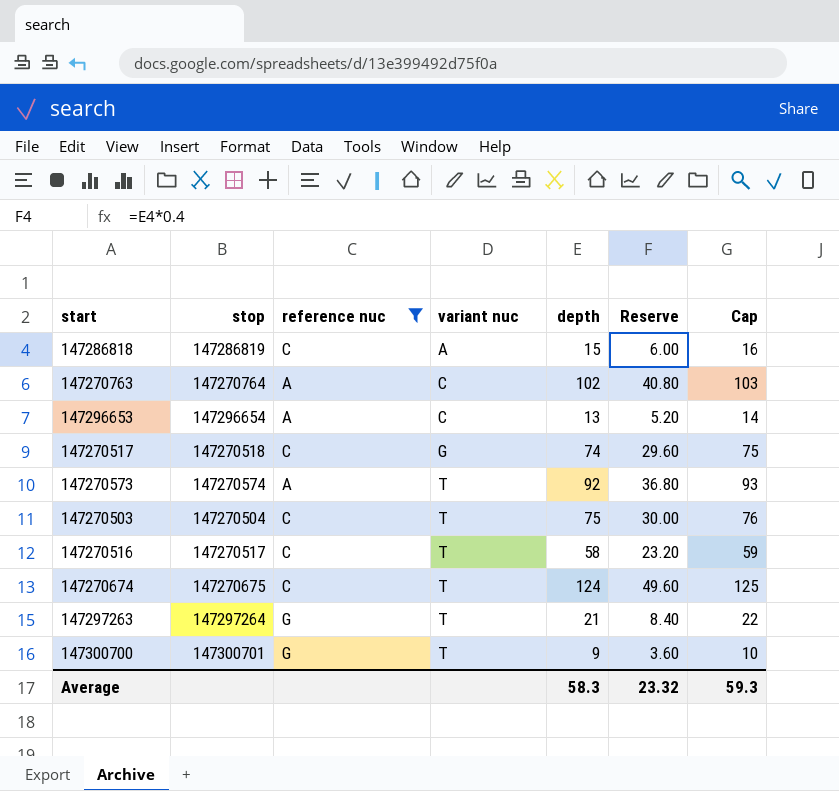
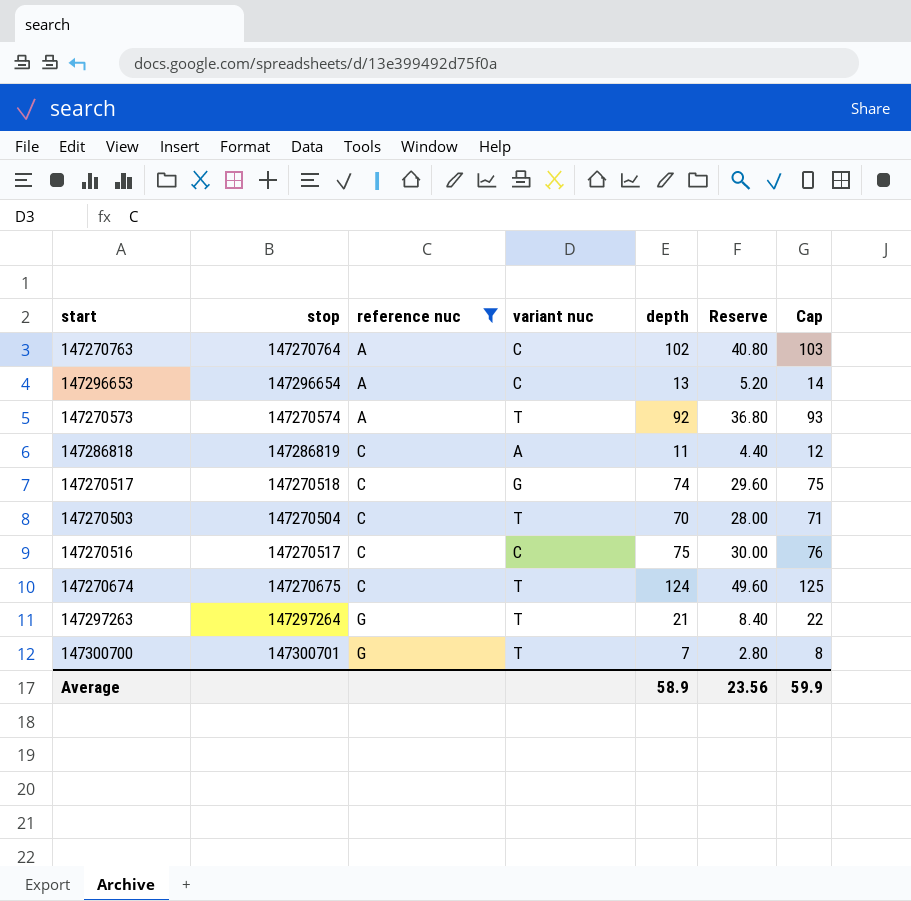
row order: variant nuc ascending -> reference nuc ascending
147286818 | depth: 15 -> 11
147286818 | Reserve: 6.00 -> 4.40
147286818 | Cap: 16 -> 12
147270503 | depth: 75 -> 70
147270503 | Reserve: 30.00 -> 28.00
147270503 | Cap: 76 -> 71
147270516 | variant nuc: T -> C
147270516 | depth: 58 -> 75
147270516 | Reserve: 23.20 -> 30.00
147270516 | Cap: 59 -> 76
147300700 | depth: 9 -> 7
147300700 | Reserve: 3.60 -> 2.80
147300700 | Cap: 10 -> 8
Average | depth: 58.3 -> 58.9
Average | Reserve: 23.32 -> 23.56
Average | Cap: 59.3 -> 59.9

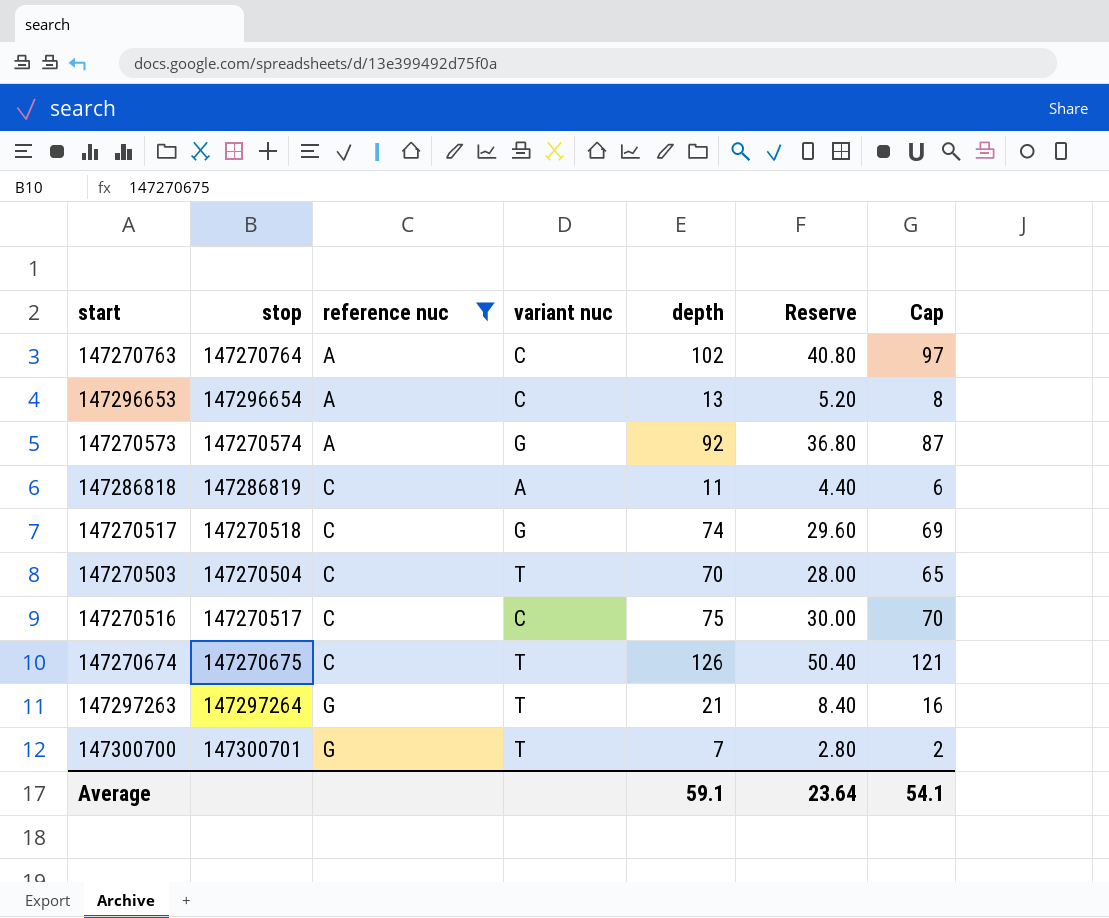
column Cap | formula: [depth] + 1 -> [depth] - 5
147270573 | variant nuc: T -> G
147270674 | depth: 124 -> 126
147270674 | Reserve: 49.60 -> 50.40
Average | depth: 58.9 -> 59.1
Average | Reserve: 23.56 -> 23.64
Average | Cap: 59.9 -> 54.1

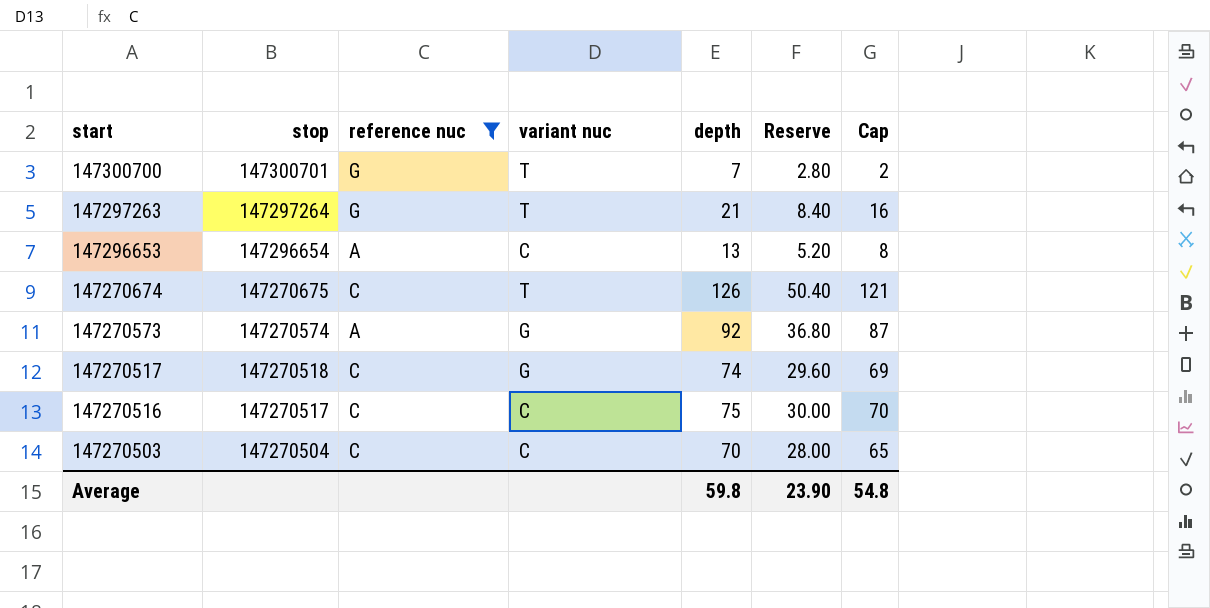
row order: reference nuc ascending -> start descending
row 147270763: 147270764 | A | C | 102 | 40.80 | 97 -> none
row 147286818: 147286819 | C | A | 11 | 4.40 | 6 -> none
147270503 | variant nuc: T -> C
Average | depth: 59.1 -> 59.8
Average | Reserve: 23.64 -> 23.90
Average | Cap: 54.1 -> 54.8

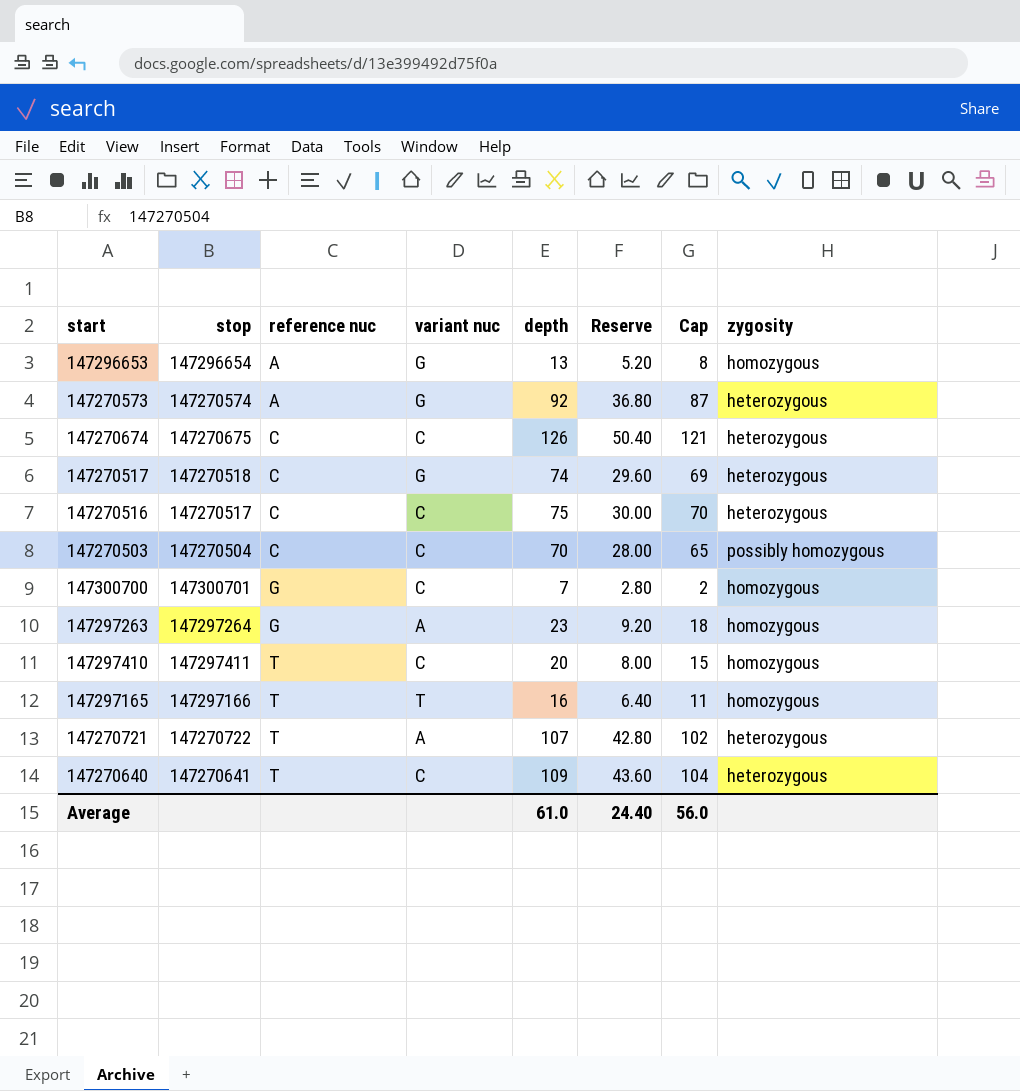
filter: reference nuc != T -> none
row order: start descending -> reference nuc ascending
column zygosity | position: none -> 8
147296653 | variant nuc: C -> G
147270674 | variant nuc: T -> C
147300700 | variant nuc: T -> C
147297263 | variant nuc: T -> A
147297263 | depth: 21 -> 23
147297263 | Reserve: 8.40 -> 9.20
147297263 | Cap: 16 -> 18
Average | depth: 59.8 -> 61.0
Average | Reserve: 23.90 -> 24.40
Average | Cap: 54.8 -> 56.0

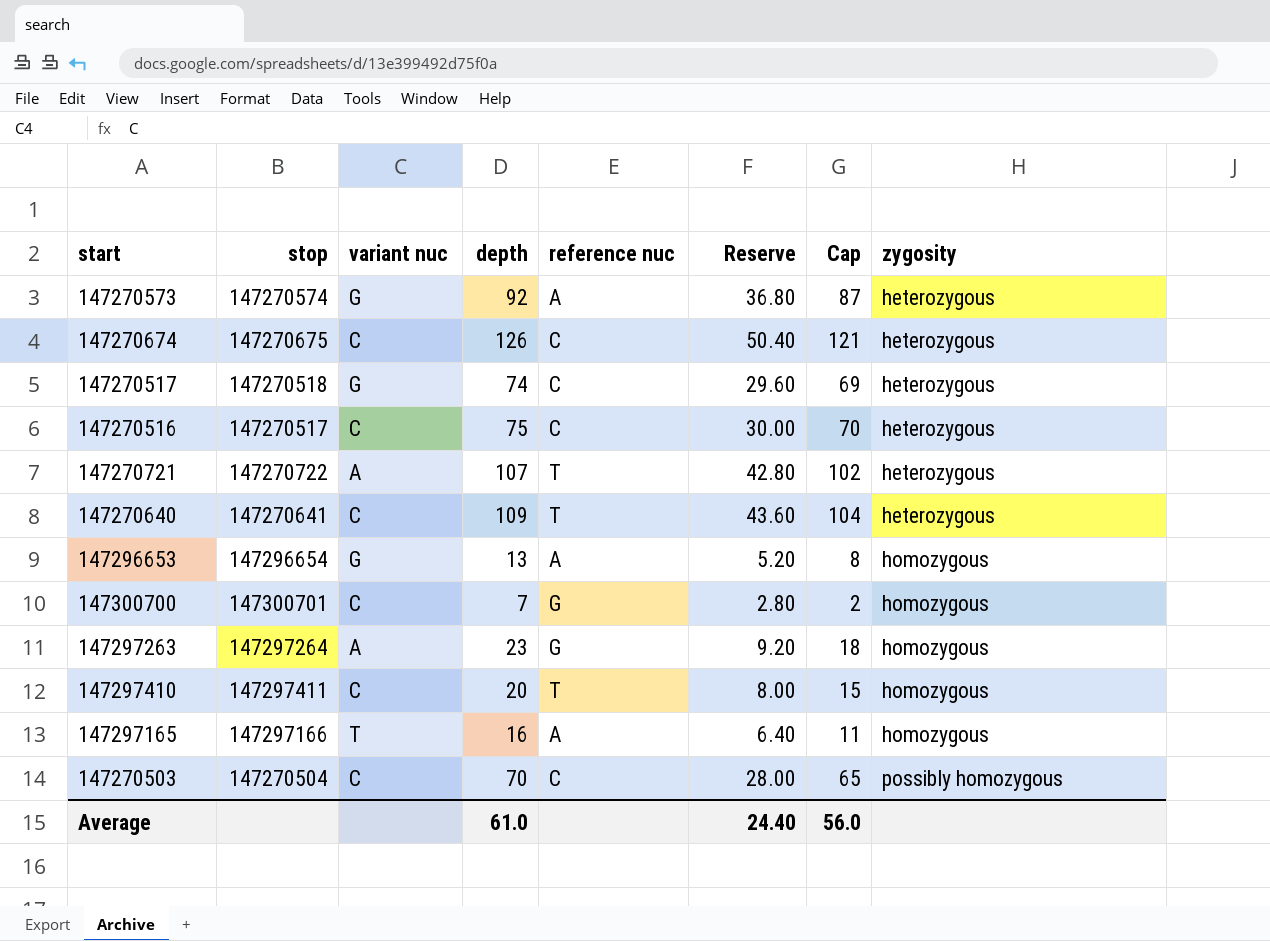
row order: reference nuc ascending -> zygosity ascending
column reference nuc | position: 3 -> 5
147297165 | reference nuc: T -> A

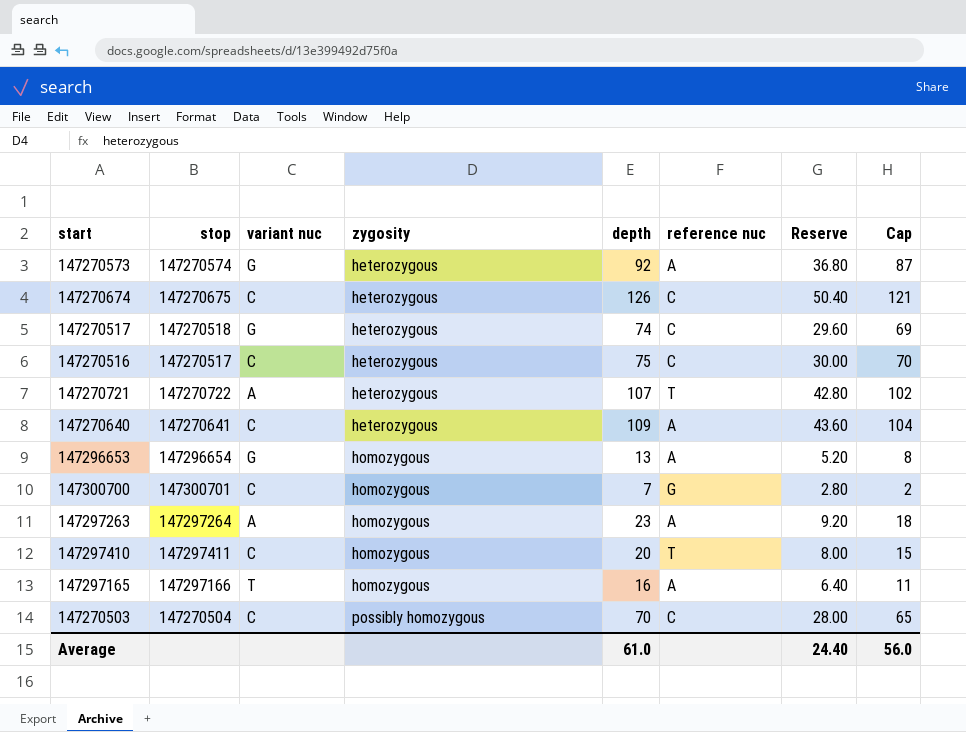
column zygosity | position: 8 -> 4
147270640 | reference nuc: T -> A
147297263 | reference nuc: G -> A

